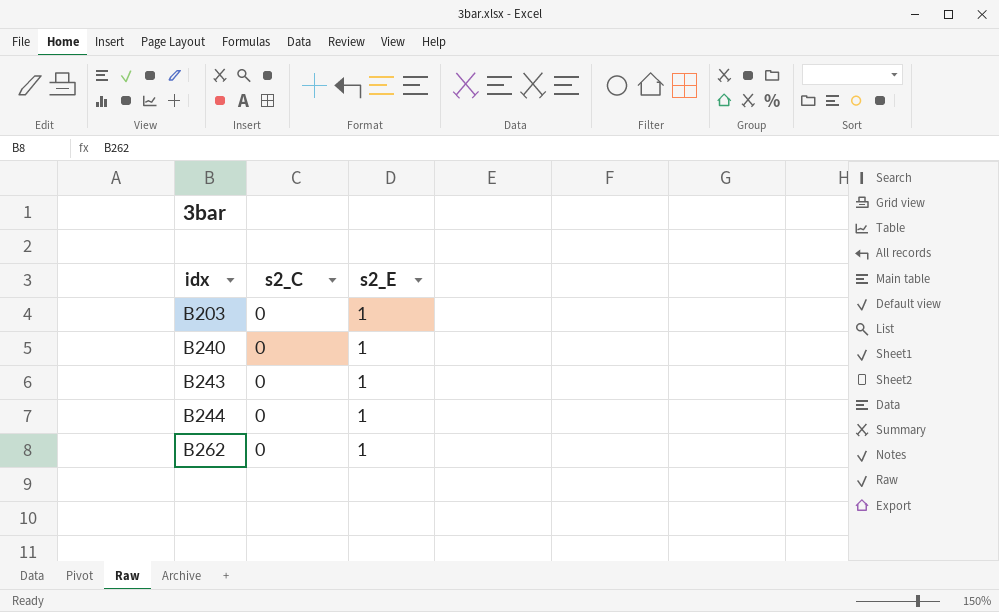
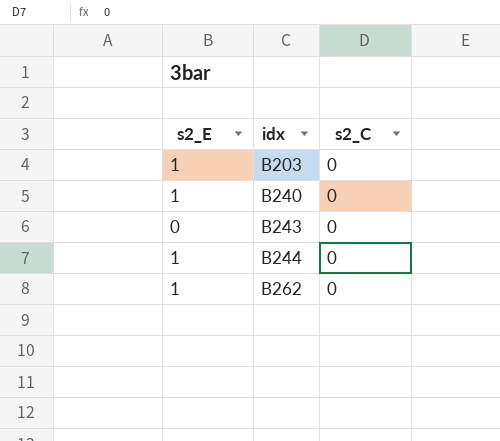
column s2_E | position: 3 -> 1
B243 | s2_E: 1 -> 0

